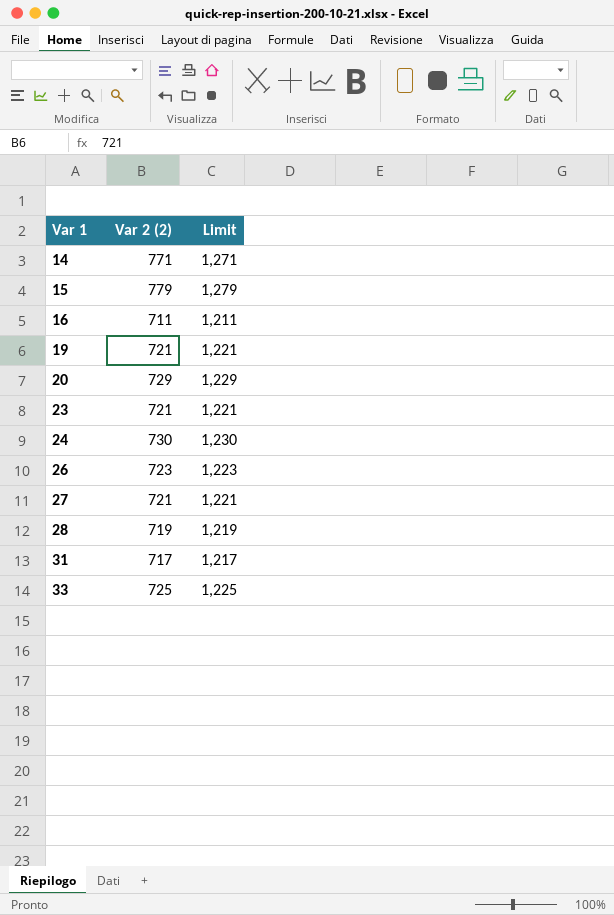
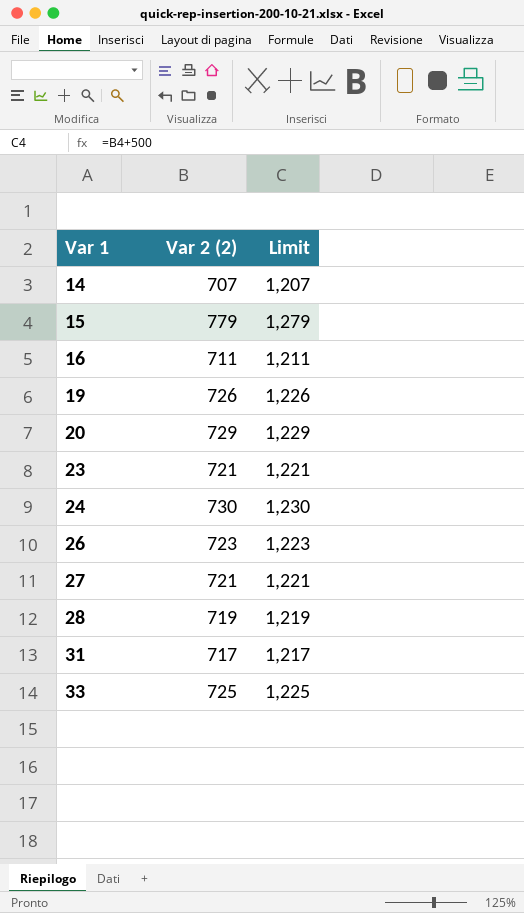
14 | Var 2 (2): 771 -> 707
14 | Limit: 1,271 -> 1,207
19 | Var 2 (2): 721 -> 726
19 | Limit: 1,221 -> 1,226

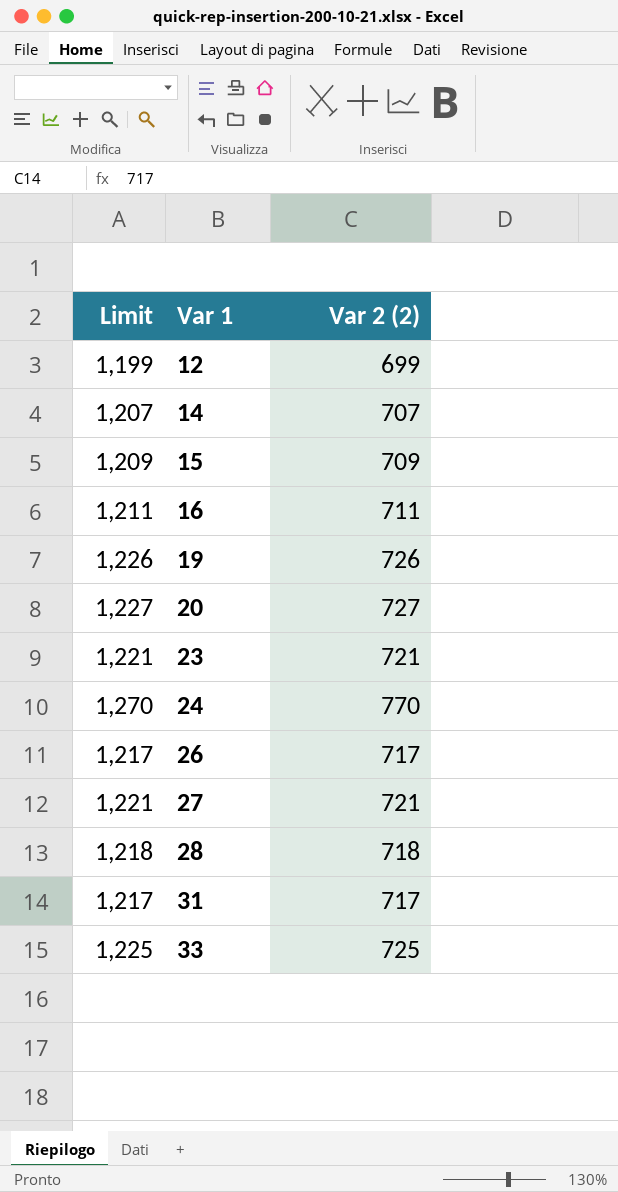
column Limit | position: 3 -> 1
row 12: none -> 1,199 | 699
15 | Limit: 1,279 -> 1,209
15 | Var 2 (2): 779 -> 709
20 | Limit: 1,229 -> 1,227
20 | Var 2 (2): 729 -> 727
24 | Limit: 1,230 -> 1,270
24 | Var 2 (2): 730 -> 770
26 | Limit: 1,223 -> 1,217
26 | Var 2 (2): 723 -> 717
28 | Limit: 1,219 -> 1,218
28 | Var 2 (2): 719 -> 718

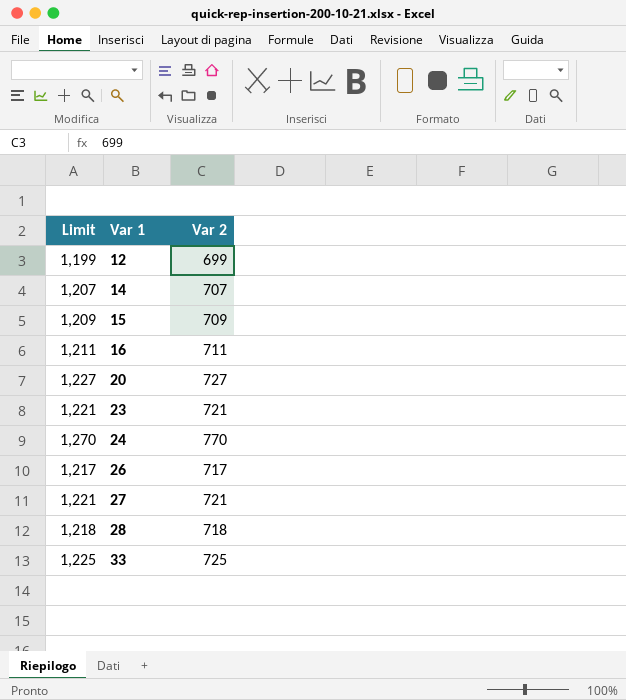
column name: Var 2 (2) -> Var 2
row 19: 1,226 | 726 -> none
row 31: 1,217 | 717 -> none

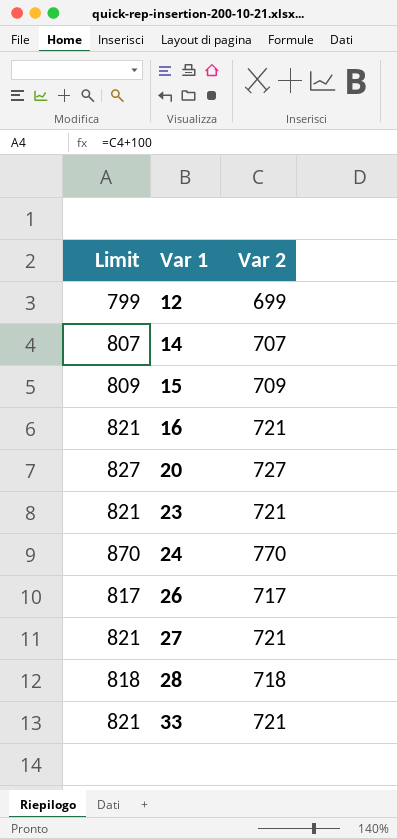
column Limit | formula: [Var 2] + 500 -> [Var 2] + 100
16 | Var 2: 711 -> 721
33 | Var 2: 725 -> 721

